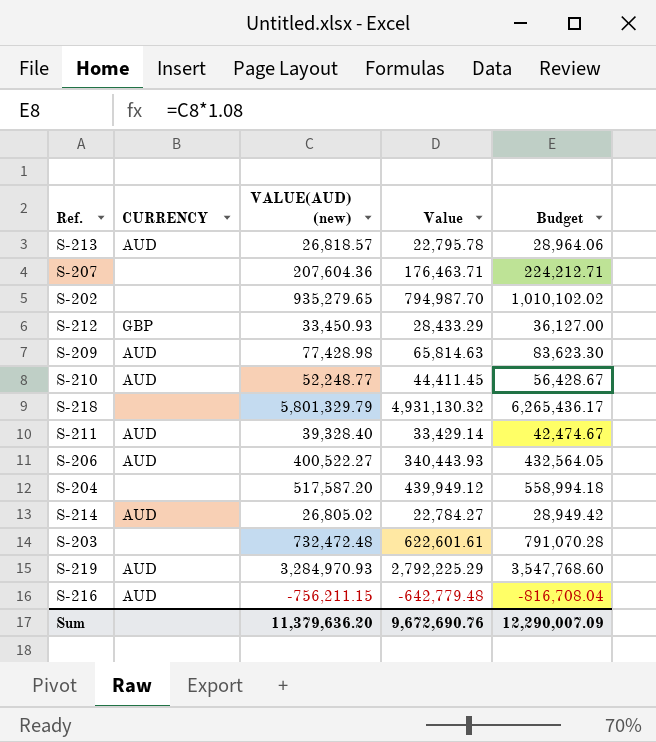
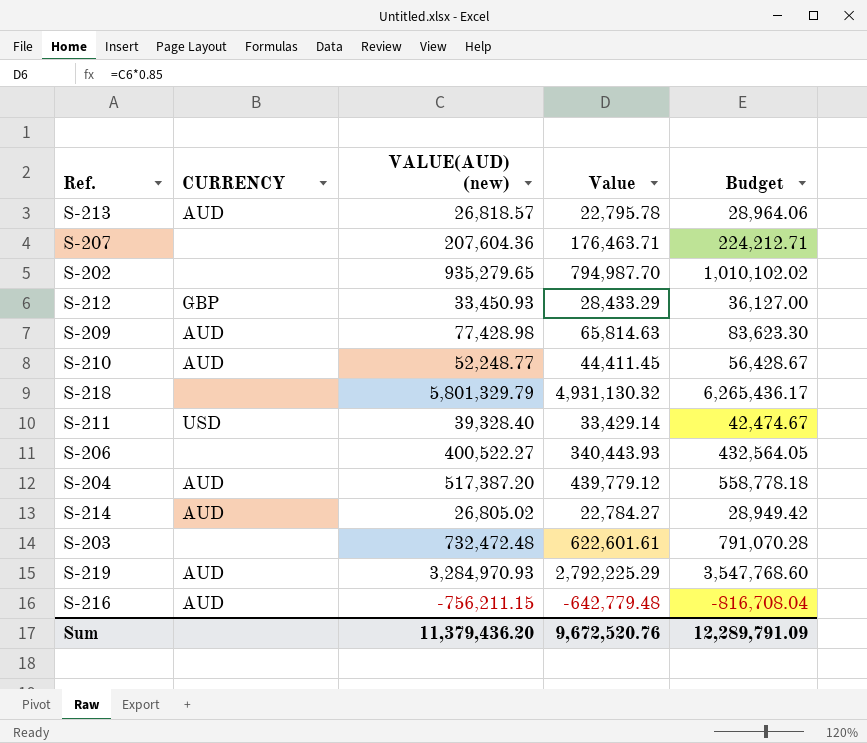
S-211 | CURRENCY: AUD -> USD
S-206 | CURRENCY: AUD -> none
S-204 | CURRENCY: none -> AUD
S-204 | VALUE(AUD) (new): 517,587.20 -> 517,387.20
S-204 | Value: 439,949.12 -> 439,779.12
S-204 | Budget: 558,994.18 -> 558,778.18
Sum | VALUE(AUD) (new): 11,379,636.20 -> 11,379,436.20
Sum | Value: 9,672,690.76 -> 9,672,520.76
Sum | Budget: 12,290,007.09 -> 12,289,791.09

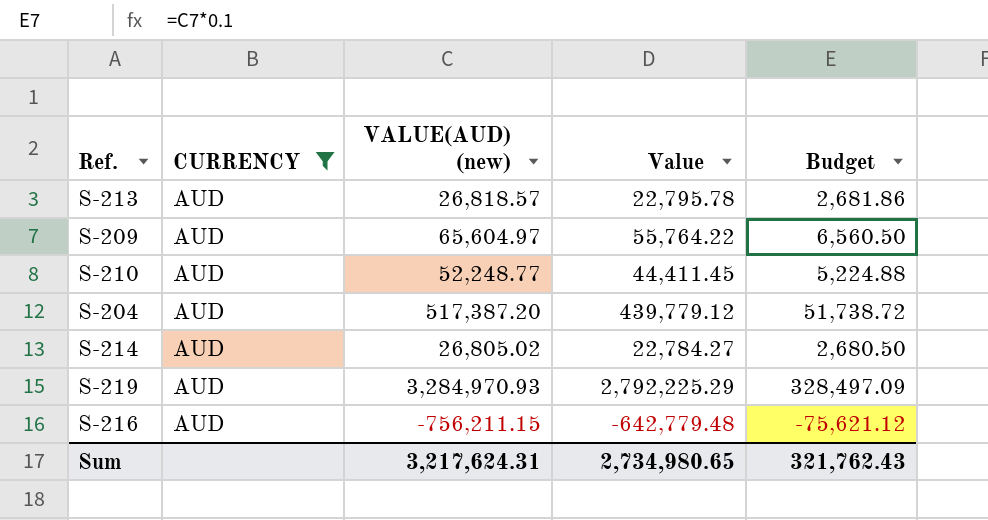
filter: none -> CURRENCY = AUD
column Budget | formula: [VALUE(AUD) (new)] * 1.08 -> [VALUE(AUD) (new)] * 0.1
S-209 | VALUE(AUD) (new): 77,428.98 -> 65,604.97
S-209 | Value: 65,814.63 -> 55,764.22
Sum | VALUE(AUD) (new): 11,379,436.20 -> 3,217,624.31
Sum | Value: 9,672,520.76 -> 2,734,980.65
Sum | Budget: 12,289,791.09 -> 321,762.43

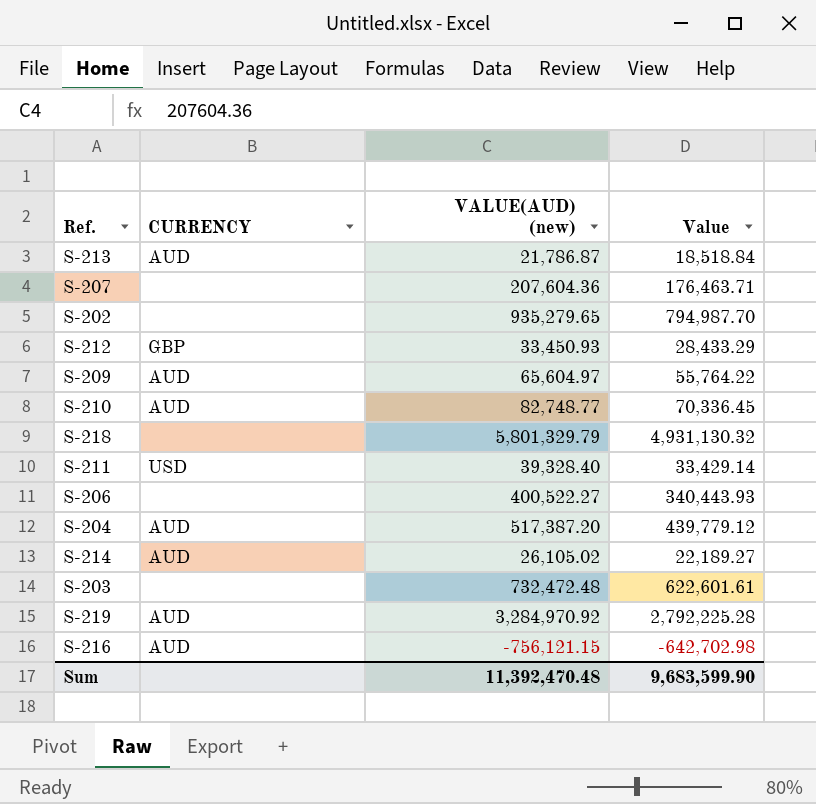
filter: CURRENCY = AUD -> none
column Budget | formula: [VALUE(AUD) (new)] * 0.1 -> none
S-213 | VALUE(AUD) (new): 26,818.57 -> 21,786.87
S-213 | Value: 22,795.78 -> 18,518.84
S-210 | VALUE(AUD) (new): 52,248.77 -> 82,748.77
S-210 | Value: 44,411.45 -> 70,336.45
S-214 | VALUE(AUD) (new): 26,805.02 -> 26,105.02
S-214 | Value: 22,784.27 -> 22,189.27
S-219 | VALUE(AUD) (new): 3,284,970.93 -> 3,284,970.92
S-219 | Value: 2,792,225.29 -> 2,792,225.28
S-216 | VALUE(AUD) (new): -756,211.15 -> -756,121.15
S-216 | Value: -642,779.48 -> -642,702.98
Sum | VALUE(AUD) (new): 3,217,624.31 -> 11,392,470.48
Sum | Value: 2,734,980.65 -> 9,683,599.90

